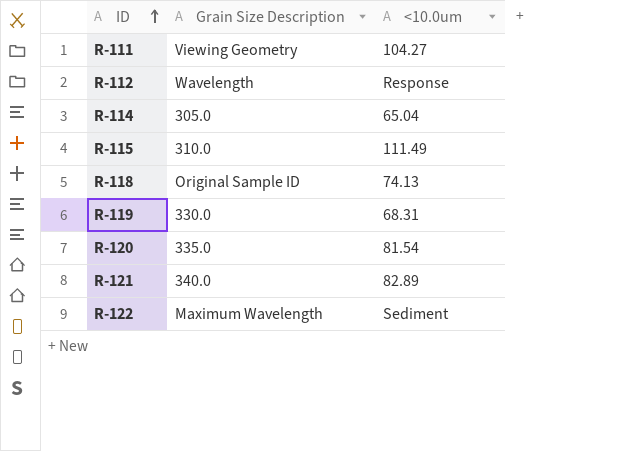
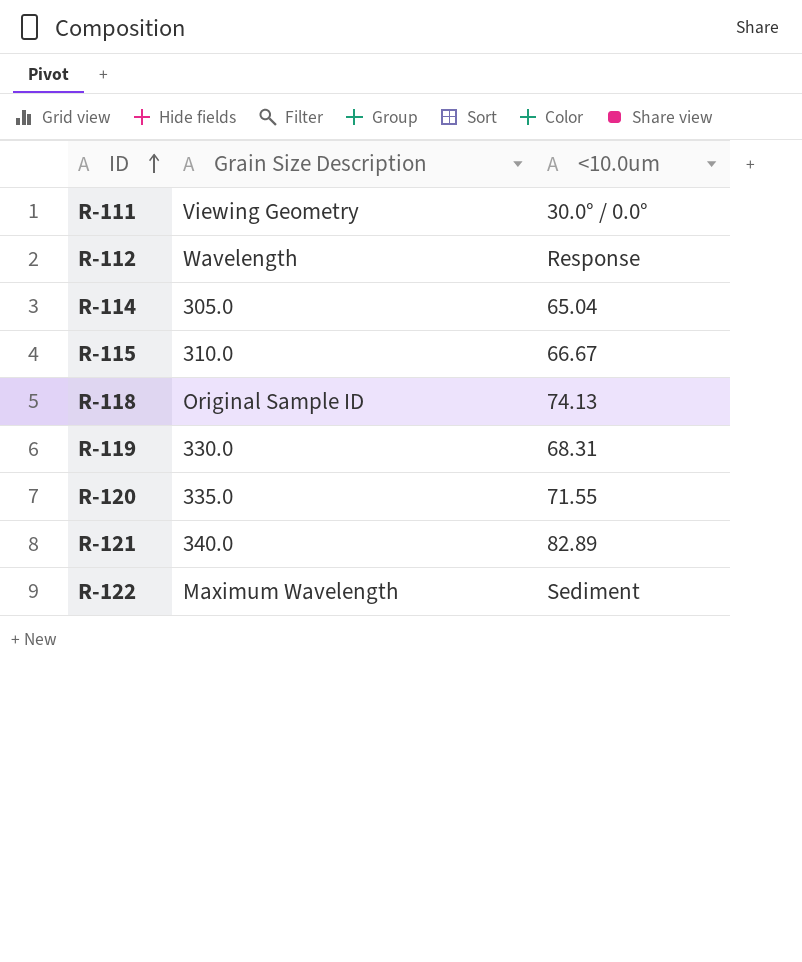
R-111 | <10.0um: 104.27 -> 30.0° / 0.0°
R-115 | <10.0um: 111.49 -> 66.67
R-120 | <10.0um: 81.54 -> 71.55

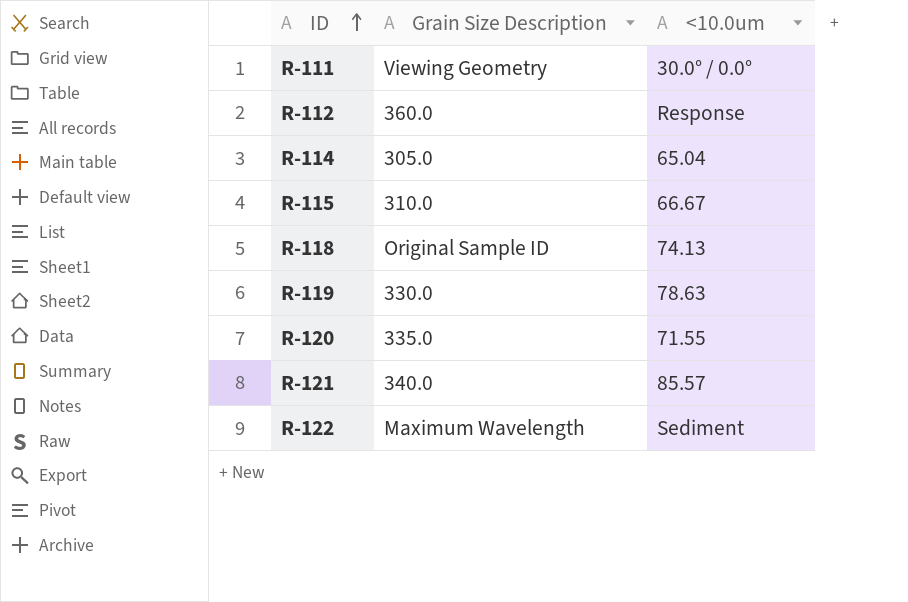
R-112 | Grain Size Description: Wavelength -> 360.0
R-119 | <10.0um: 68.31 -> 78.63
R-121 | <10.0um: 82.89 -> 85.57

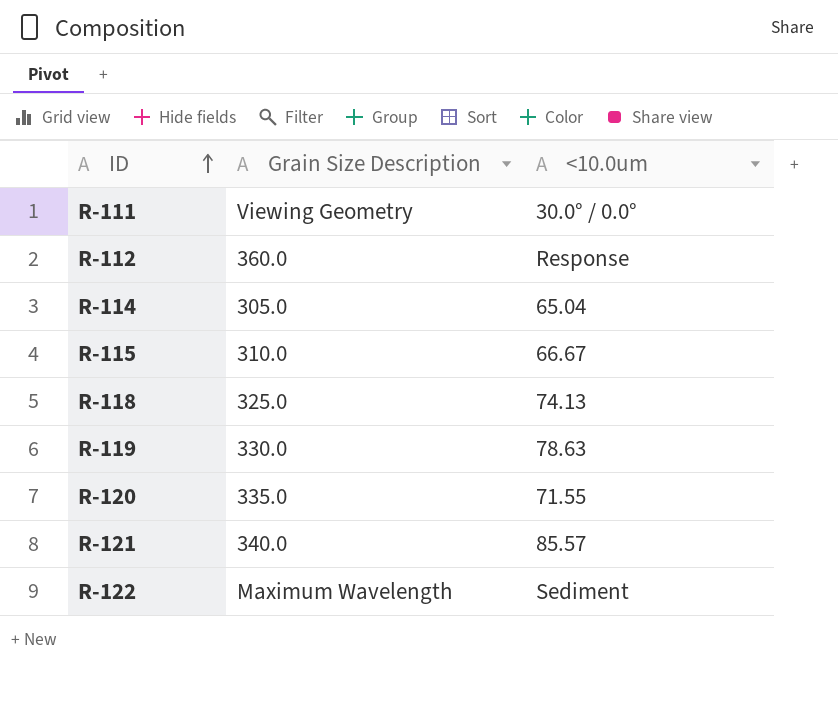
R-118 | Grain Size Description: Original Sample ID -> 325.0

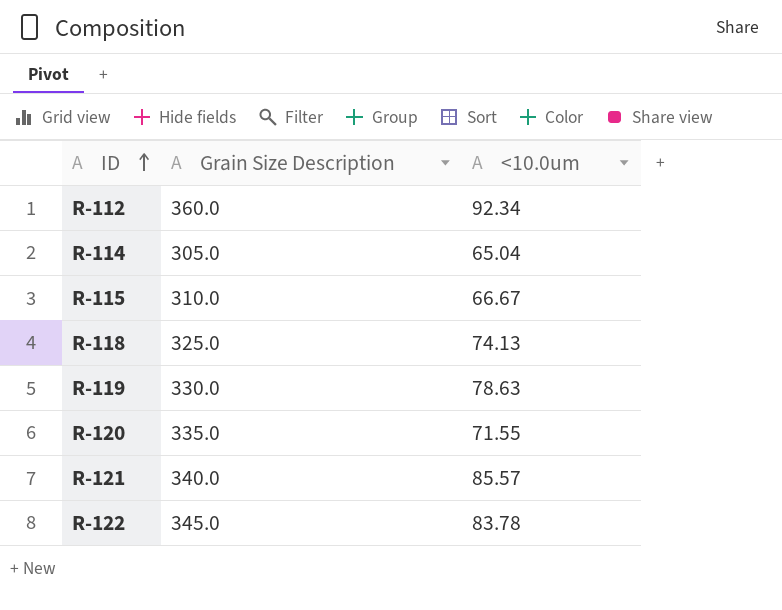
row R-111: Viewing Geometry | 30.0° / 0.0° -> none
R-112 | <10.0um: Response -> 92.34
R-122 | Grain Size Description: Maximum Wavelength -> 345.0
R-122 | <10.0um: Sediment -> 83.78

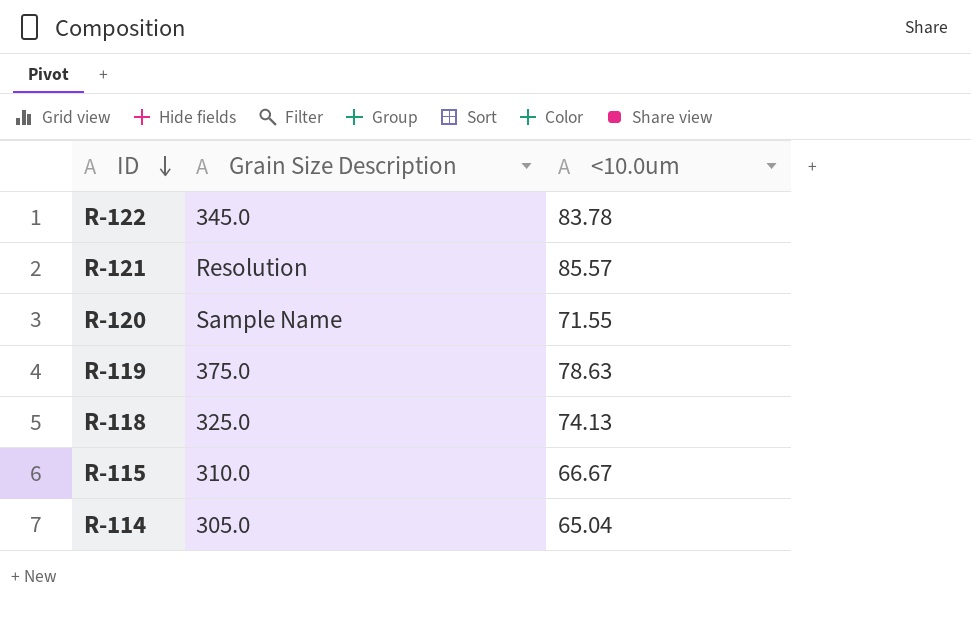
row order: ID ascending -> ID descending
row R-112: 360.0 | 92.34 -> none
R-121 | Grain Size Description: 340.0 -> Resolution
R-120 | Grain Size Description: 335.0 -> Sample Name
R-119 | Grain Size Description: 330.0 -> 375.0

